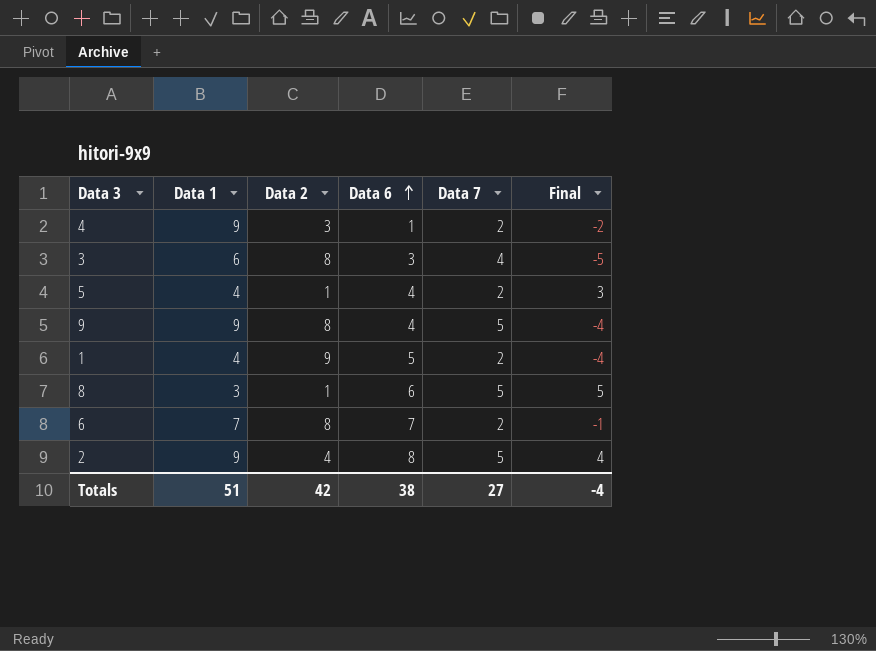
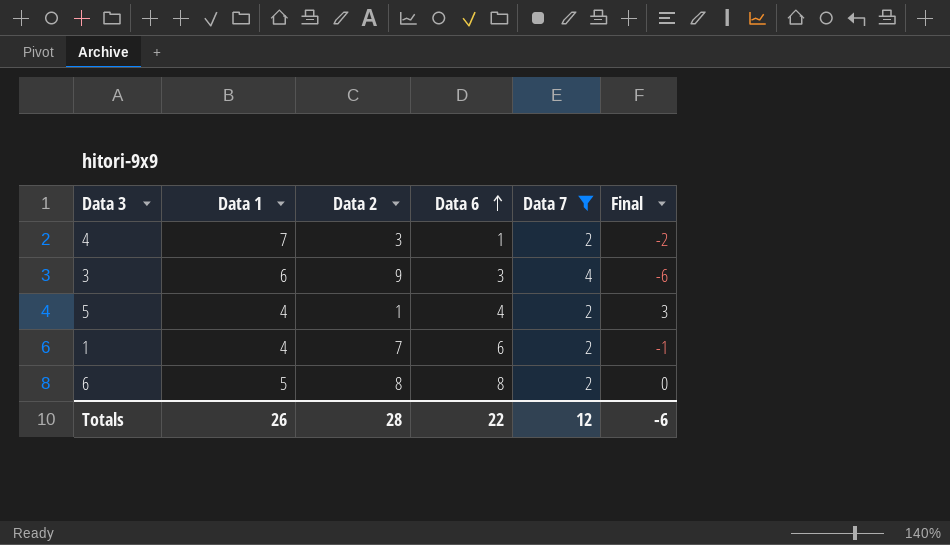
filter: none -> Data 7 != 5
4 | Data 1: 9 -> 7
3 | Data 2: 8 -> 9
3 | Final: -5 -> -6
1 | Data 2: 9 -> 7
1 | Data 6: 5 -> 6
1 | Final: -4 -> -1
6 | Data 1: 7 -> 5
6 | Data 6: 7 -> 8
6 | Final: -1 -> 0
Totals | Data 1: 51 -> 26
Totals | Data 2: 42 -> 28
Totals | Data 6: 38 -> 22
Totals | Data 7: 27 -> 12
Totals | Final: -4 -> -6

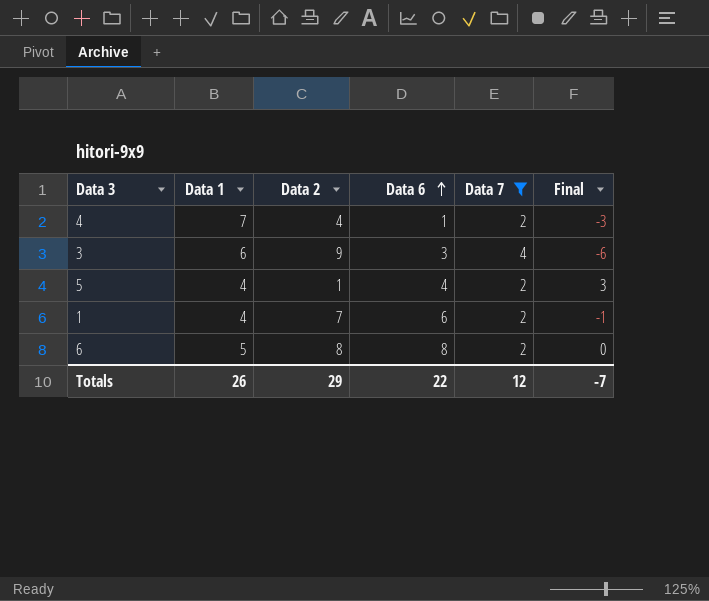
4 | Data 2: 3 -> 4
4 | Final: -2 -> -3
Totals | Data 2: 28 -> 29
Totals | Final: -6 -> -7

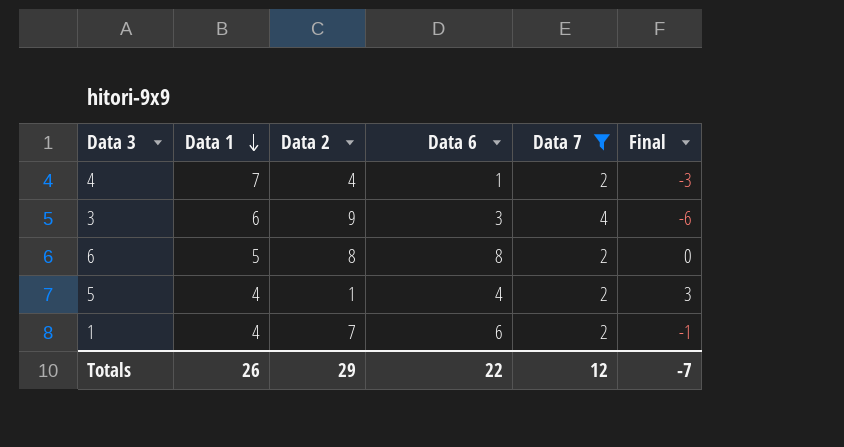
row order: Data 6 ascending -> Data 1 descending

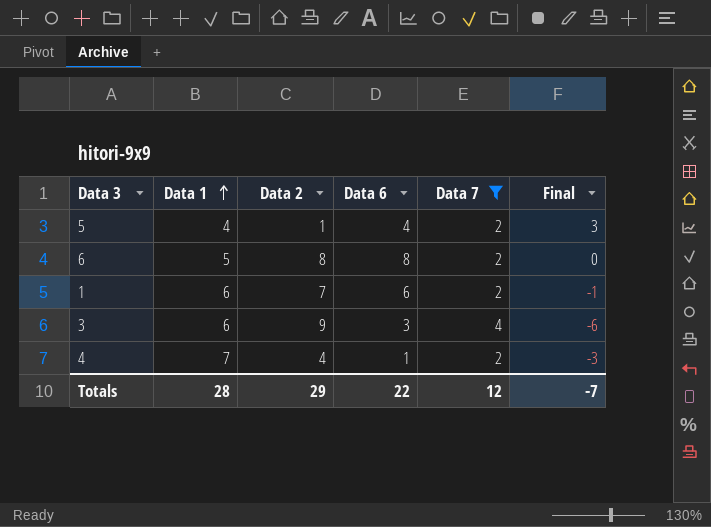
row order: Data 1 descending -> Data 1 ascending
1 | Data 1: 4 -> 6
Totals | Data 1: 26 -> 28

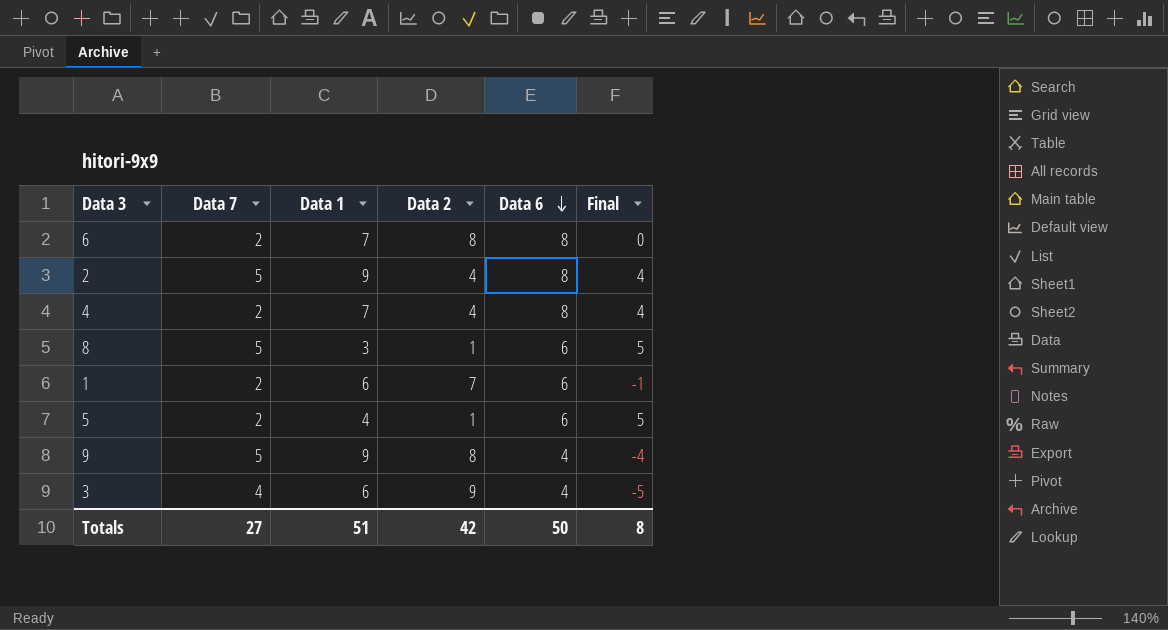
filter: Data 7 != 5 -> none
row order: Data 1 ascending -> Data 6 descending
column Data 7 | position: 5 -> 2
6 | Data 1: 5 -> 7
4 | Data 6: 1 -> 8
4 | Final: -3 -> 4
5 | Data 6: 4 -> 6
5 | Final: 3 -> 5
3 | Data 6: 3 -> 4
3 | Final: -6 -> -5
Totals | Data 7: 12 -> 27
Totals | Data 1: 28 -> 51
Totals | Data 2: 29 -> 42
Totals | Data 6: 22 -> 50
Totals | Final: -7 -> 8

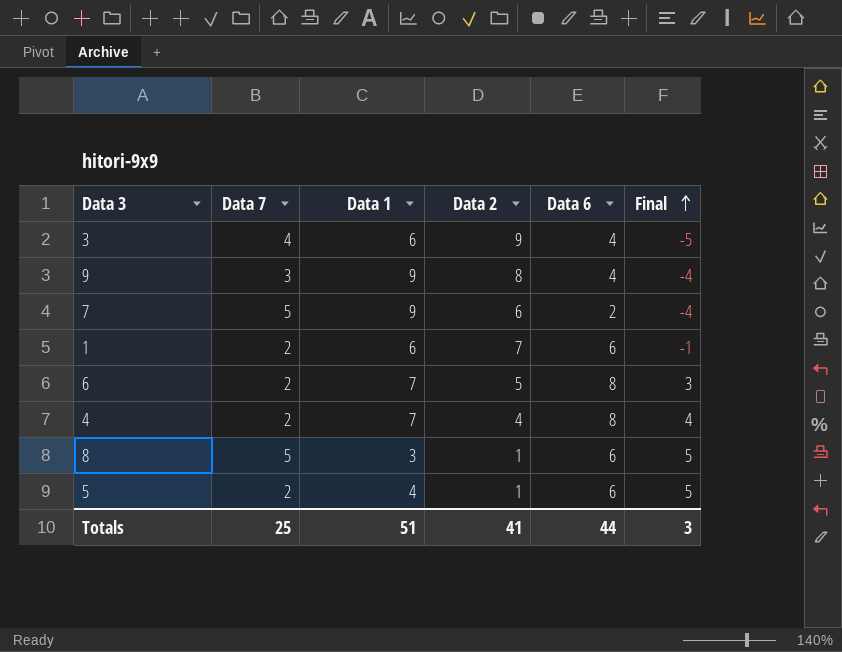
row order: Data 6 descending -> Final ascending
row 2: 5 | 9 | 4 | 8 | 4 -> none
9 | Data 7: 5 -> 3
row 7: none -> 5 | 9 | 6 | 2 | -4
6 | Data 2: 8 -> 5
6 | Final: 0 -> 3
Totals | Data 7: 27 -> 25
Totals | Data 2: 42 -> 41
Totals | Data 6: 50 -> 44
Totals | Final: 8 -> 3

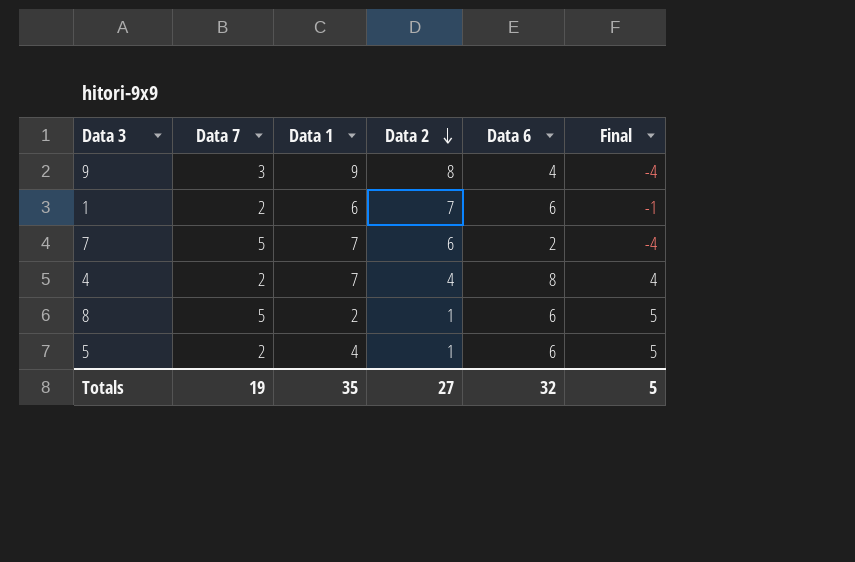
row order: Final ascending -> Data 2 descending
row 3: 4 | 6 | 9 | 4 | -5 -> none
row 6: 2 | 7 | 5 | 8 | 3 -> none
7 | Data 1: 9 -> 7
8 | Data 1: 3 -> 2
Totals | Data 7: 25 -> 19
Totals | Data 1: 51 -> 35
Totals | Data 2: 41 -> 27
Totals | Data 6: 44 -> 32
Totals | Final: 3 -> 5

